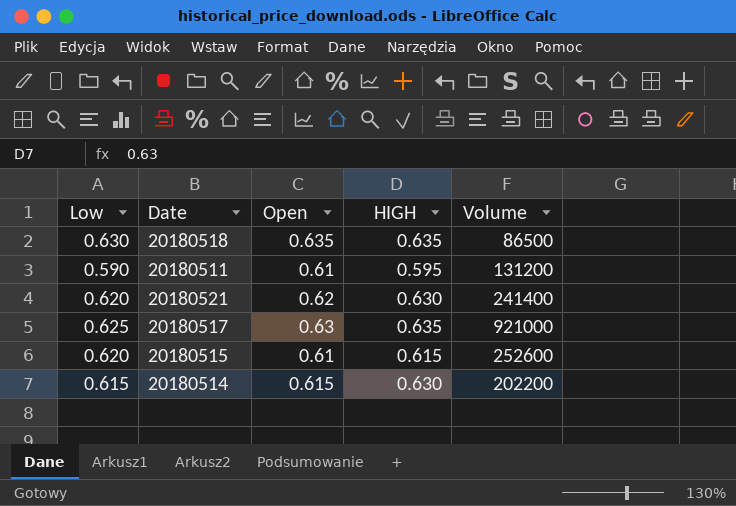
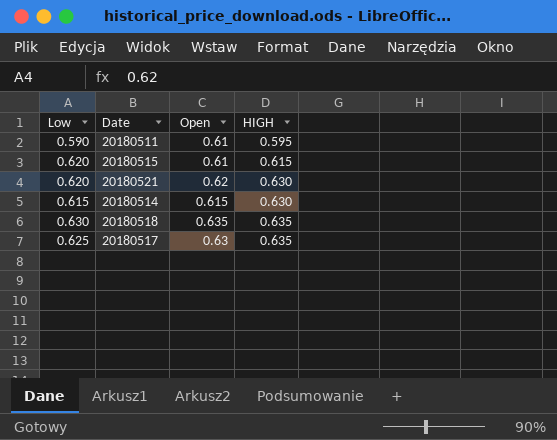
row order: none -> HIGH ascending
column Volume | position: 5 -> none

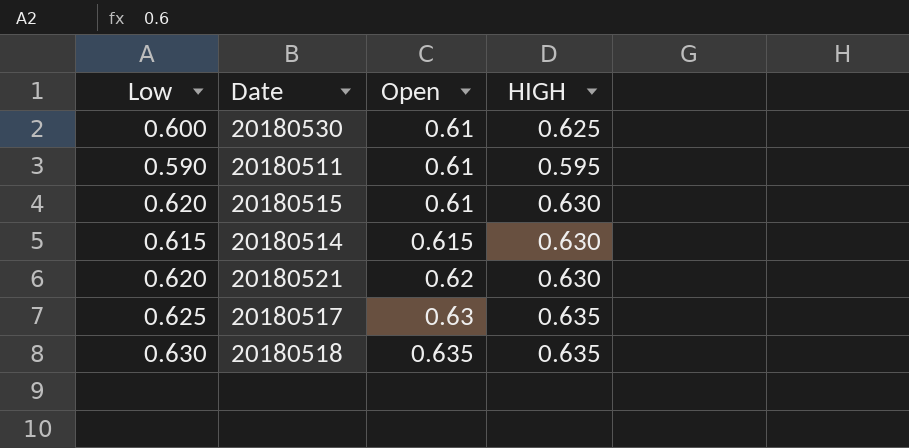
row order: HIGH ascending -> Open ascending
row 20180530: none -> 0.600 | 0.61 | 0.625
20180515 | HIGH: 0.615 -> 0.630

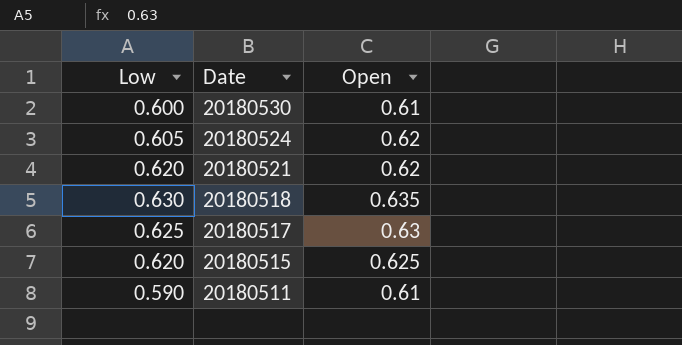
row order: Open ascending -> Date descending
column HIGH | position: 4 -> none
row 20180514: 0.615 | 0.615 | 0.630 -> none
row 20180524: none -> 0.605 | 0.62
20180515 | Open: 0.61 -> 0.625

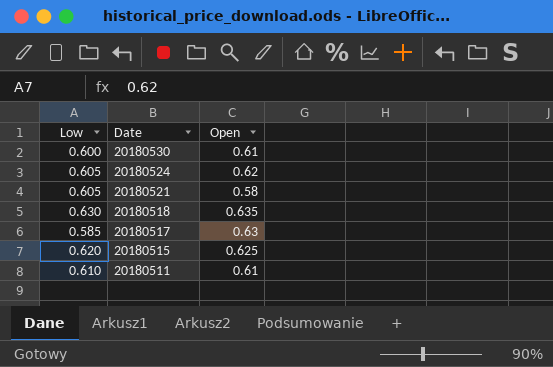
20180521 | Low: 0.620 -> 0.605
20180521 | Open: 0.62 -> 0.58
20180517 | Low: 0.625 -> 0.585
20180511 | Low: 0.590 -> 0.610

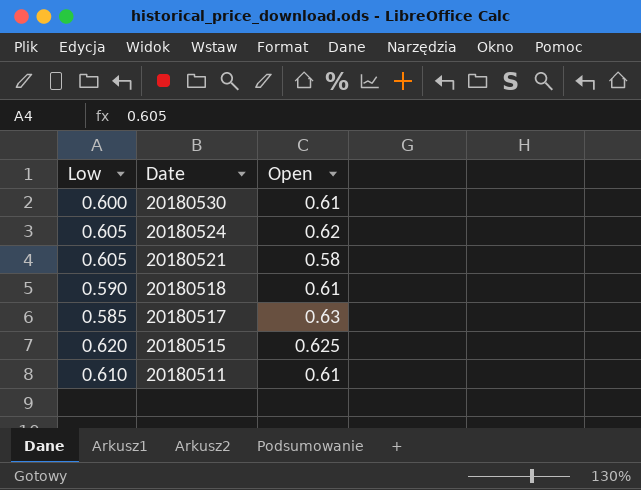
20180518 | Low: 0.630 -> 0.590
20180518 | Open: 0.635 -> 0.61

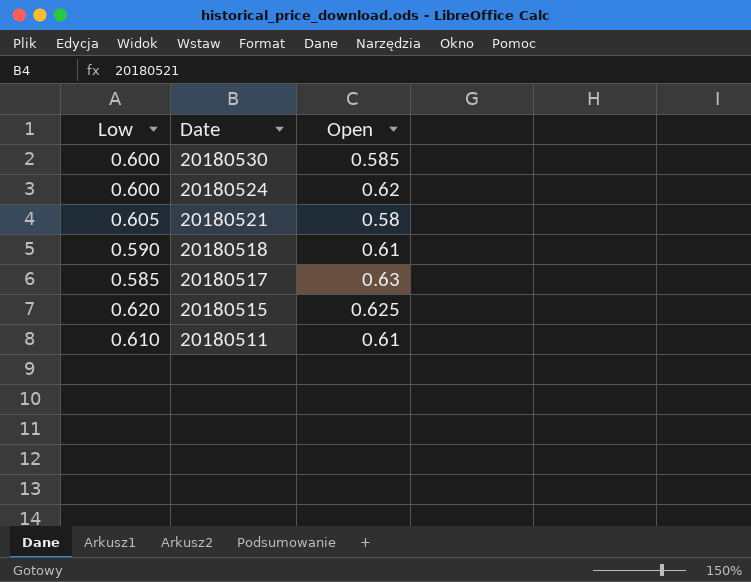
20180530 | Open: 0.61 -> 0.585
20180524 | Low: 0.605 -> 0.600

